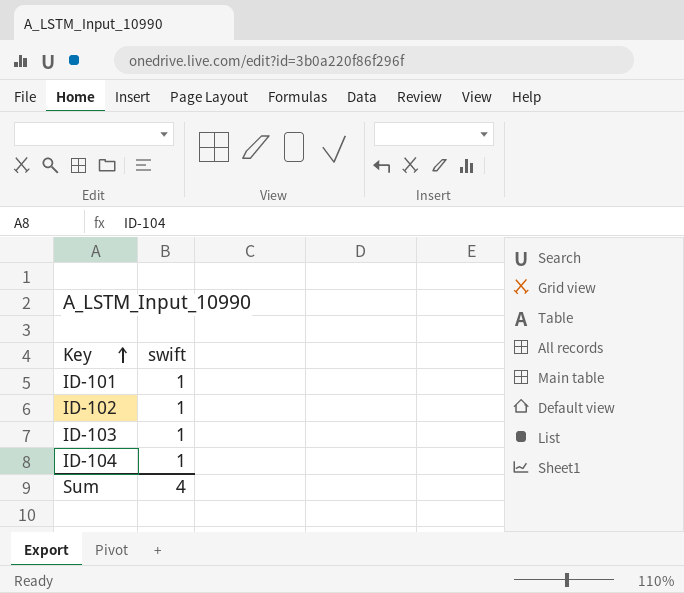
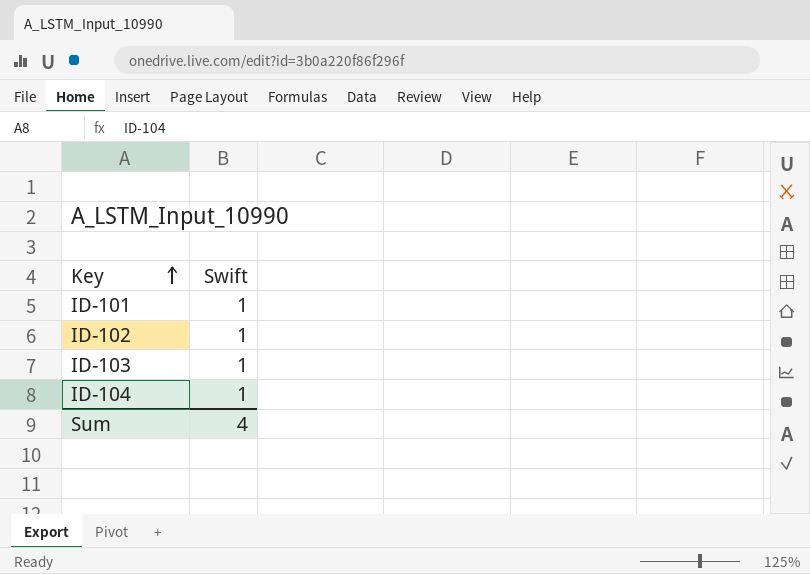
column name: swift -> Swift

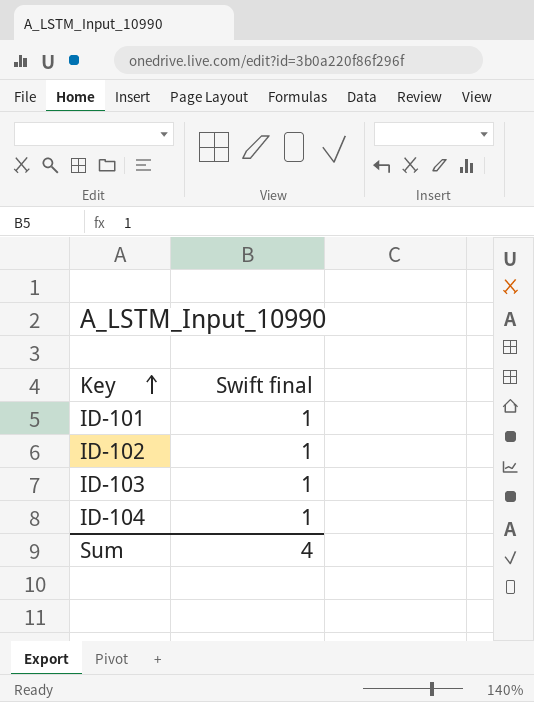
column name: Swift -> Swift final

